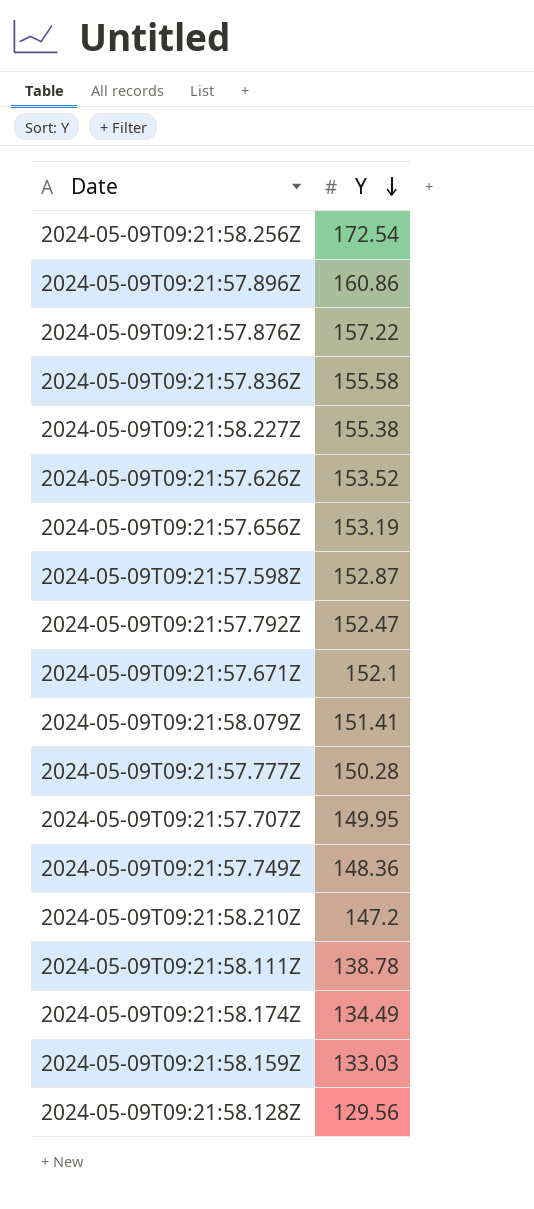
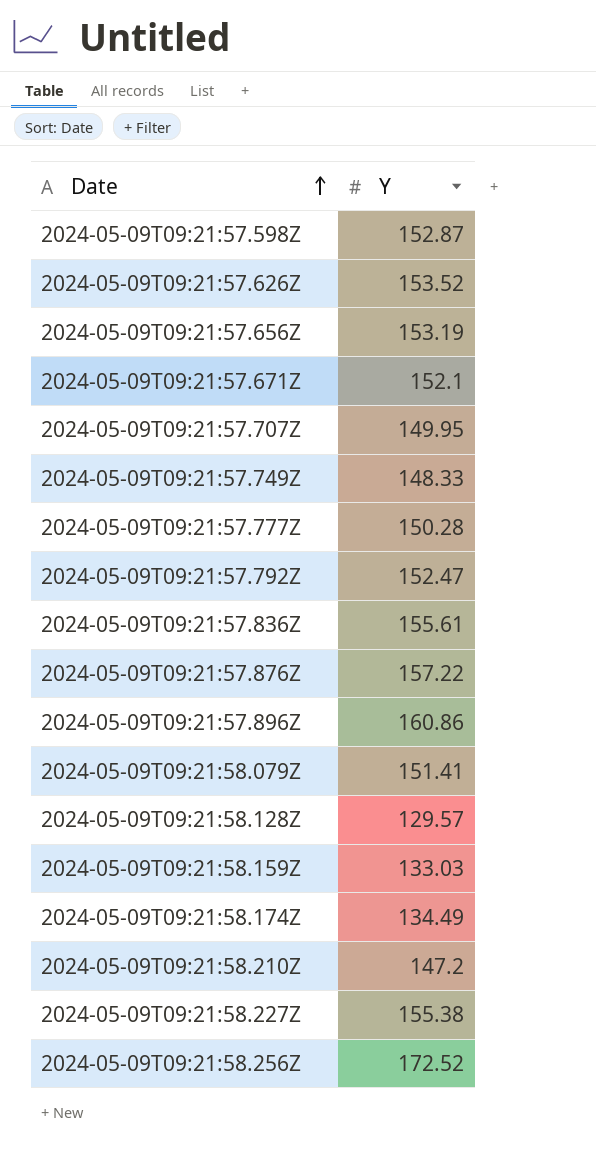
row order: Y descending -> Date ascending
row 2024-05-09T09:21:58.111Z: 138.78 -> none
2024-05-09T09:21:57.749Z | Y: 148.36 -> 148.33
2024-05-09T09:21:57.836Z | Y: 155.58 -> 155.61
2024-05-09T09:21:58.128Z | Y: 129.56 -> 129.57
2024-05-09T09:21:58.256Z | Y: 172.54 -> 172.52

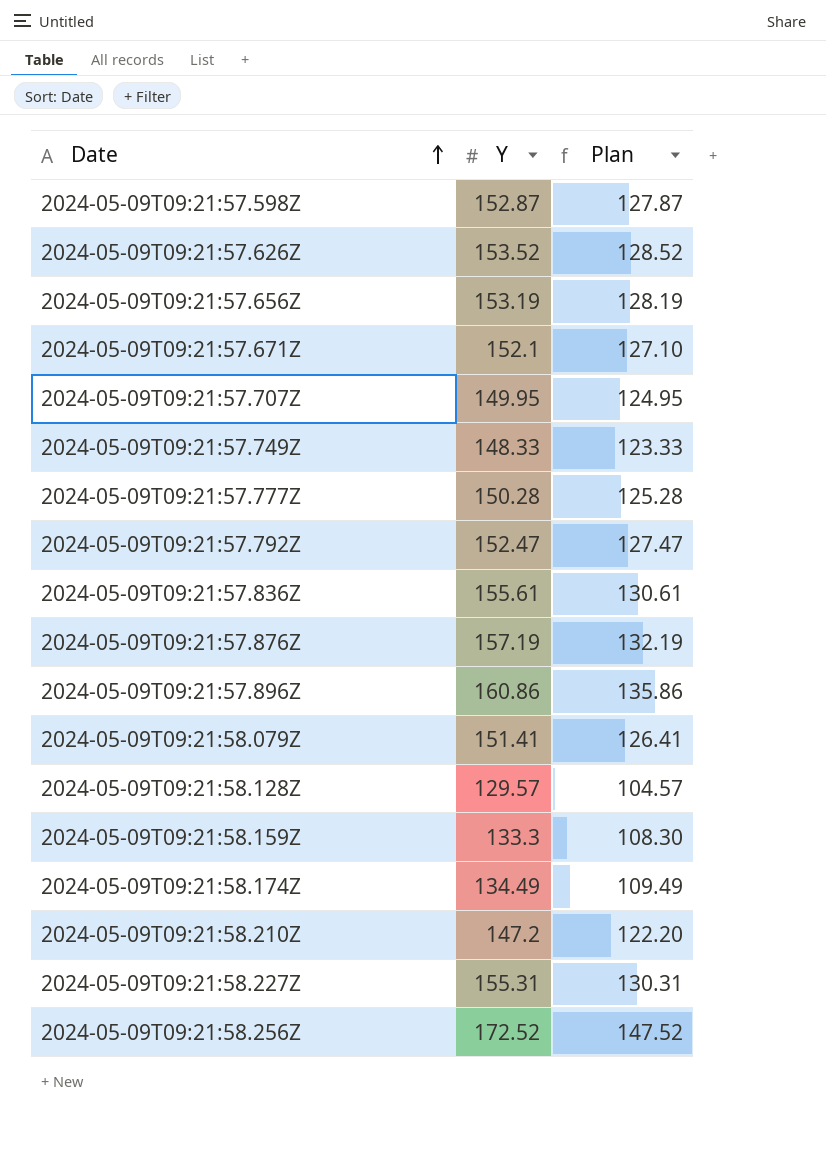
column Plan | formula: none -> [Y] - 25
2024-05-09T09:21:57.876Z | Y: 157.22 -> 157.19
2024-05-09T09:21:58.159Z | Y: 133.03 -> 133.3
2024-05-09T09:21:58.227Z | Y: 155.38 -> 155.31

